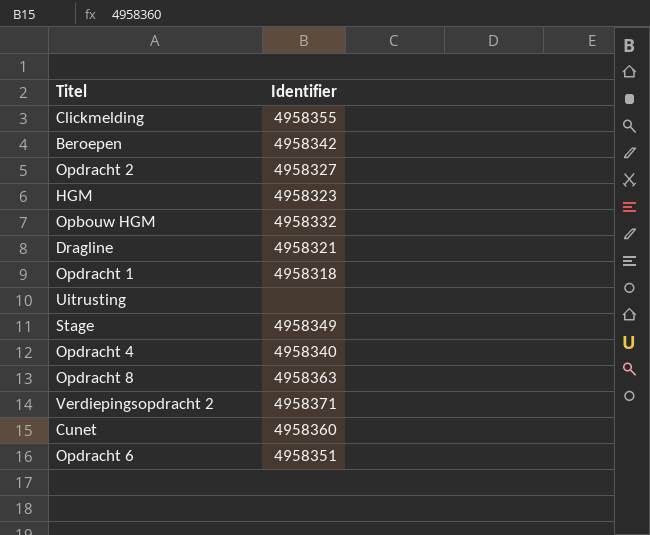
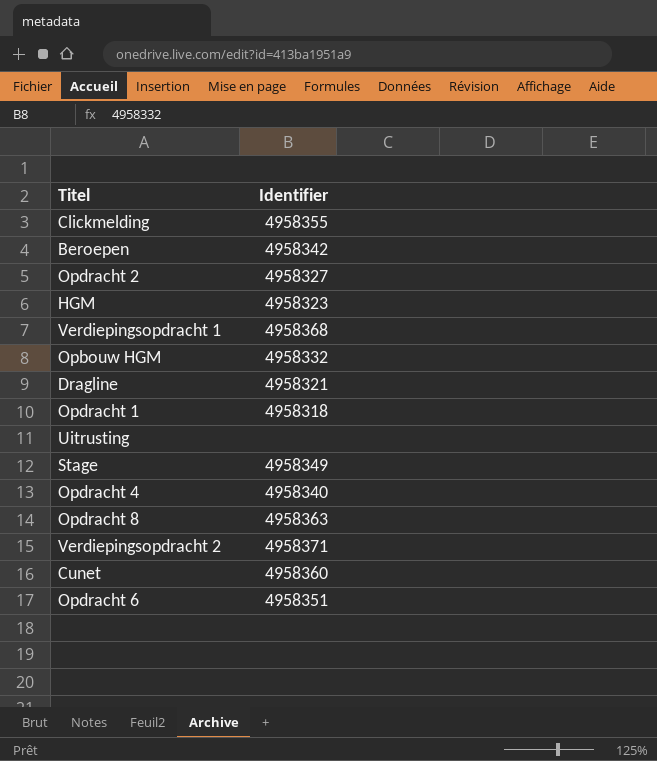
row Verdiepingsopdracht 1: none -> 4958368

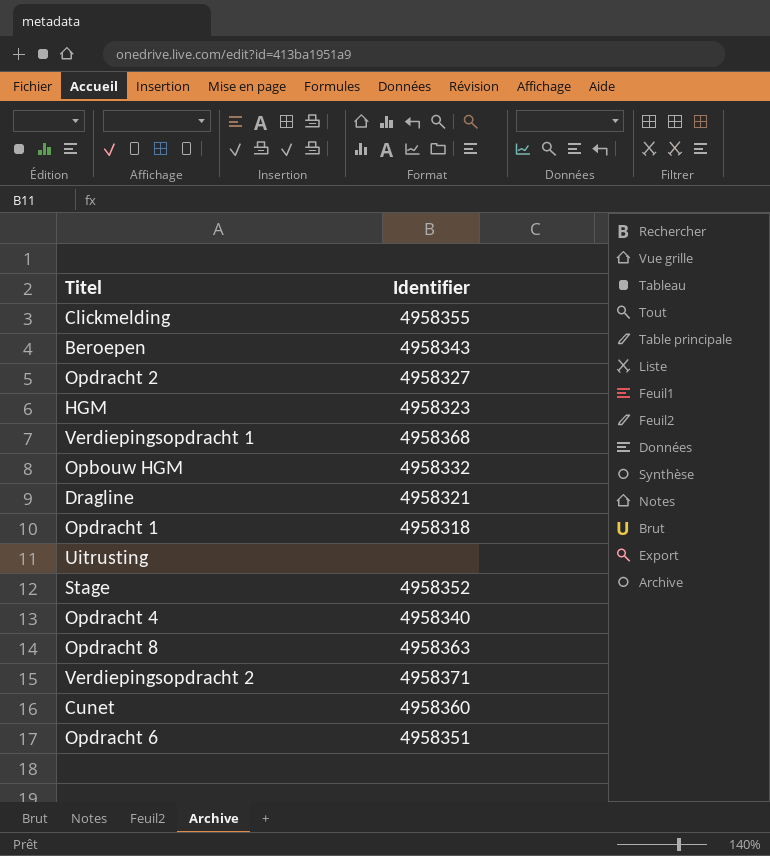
Beroepen | Identifier: 4958342 -> 4958343
Stage | Identifier: 4958349 -> 4958352

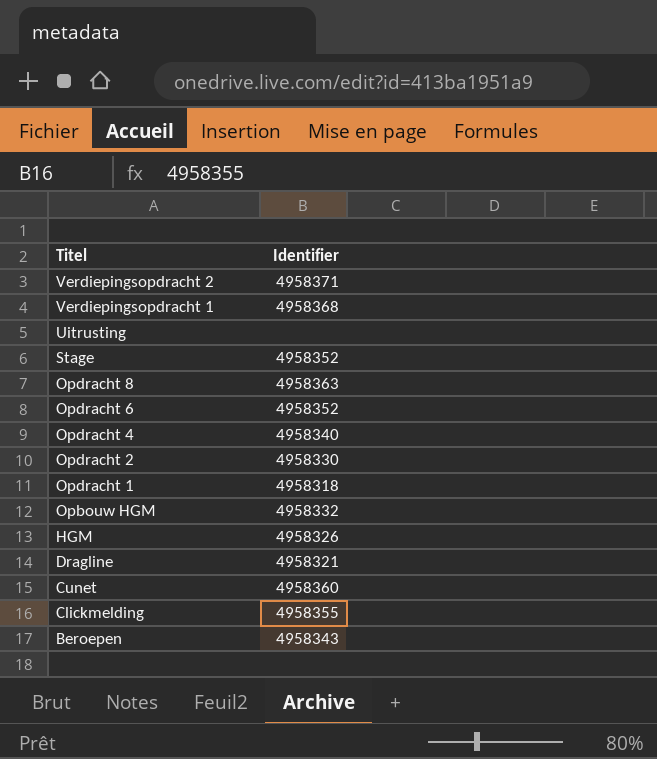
row order: none -> Titel descending
Opdracht 6 | Identifier: 4958351 -> 4958352
Opdracht 2 | Identifier: 4958327 -> 4958330
HGM | Identifier: 4958323 -> 4958326

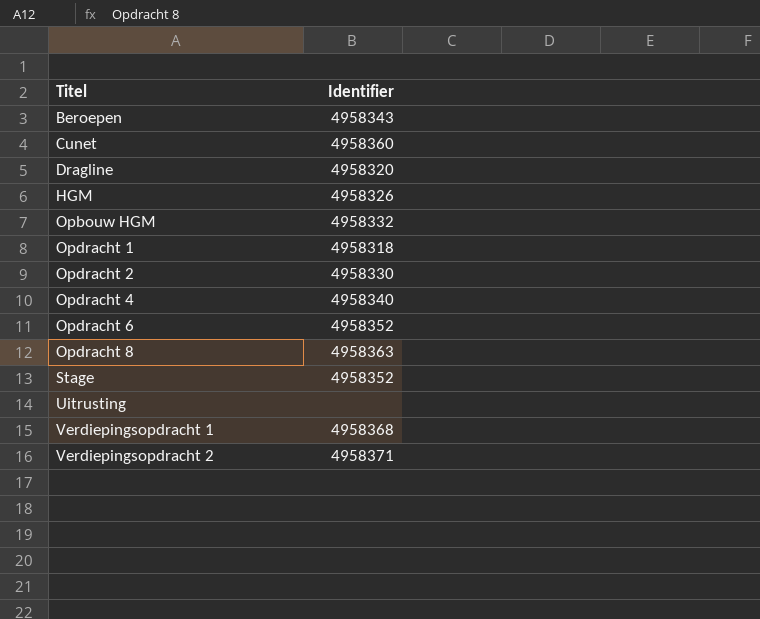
row order: Titel descending -> Titel ascending
row Clickmelding: 4958355 -> none
Dragline | Identifier: 4958321 -> 4958320

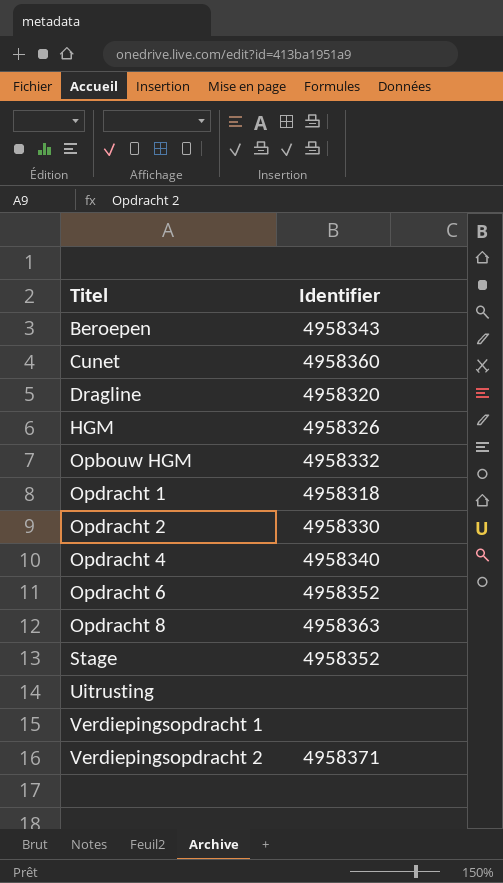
Verdiepingsopdracht 1 | Identifier: 4958368 -> none

